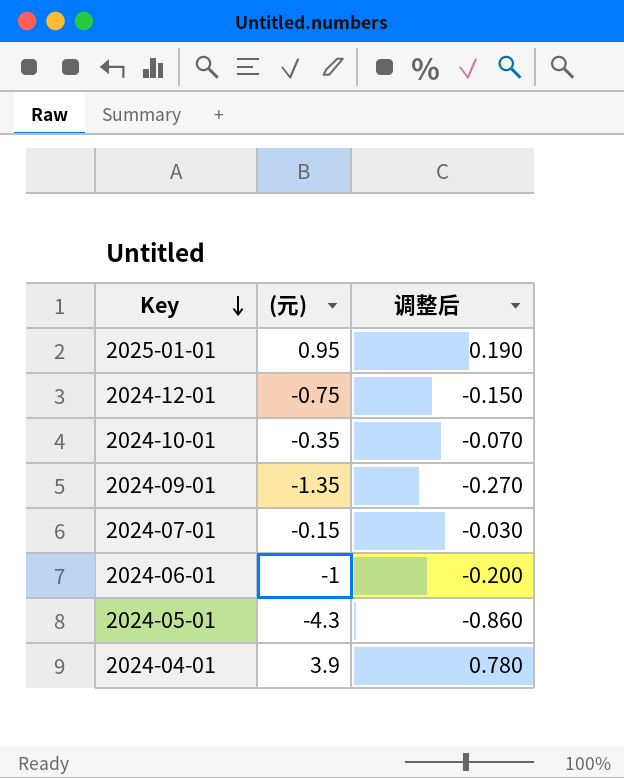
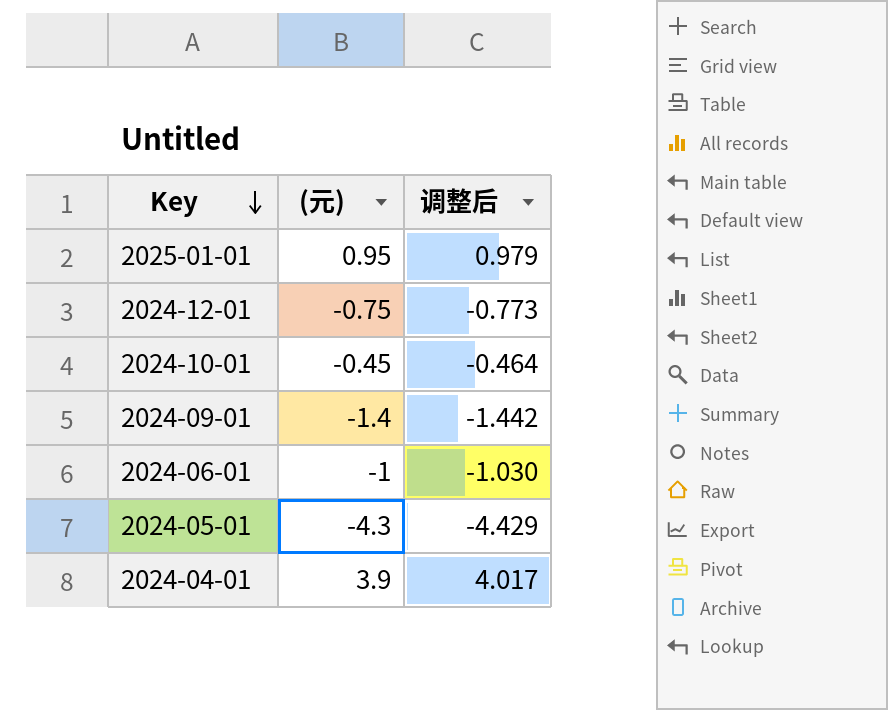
column 调整后 | formula: [(元)] * 0.2 -> [(元)] * 1.03
row 2024-07-01: -0.15 | -0.030 -> none
2024-10-01 | (元): -0.35 -> -0.45
2024-09-01 | (元): -1.35 -> -1.4

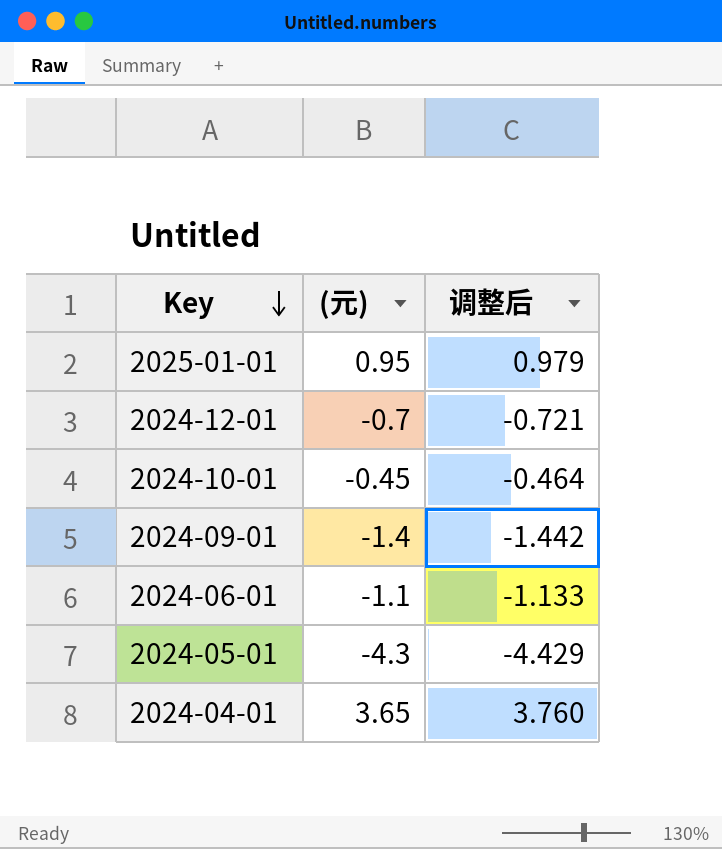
2024-12-01 | (元): -0.75 -> -0.7
2024-12-01 | 调整后: -0.773 -> -0.721
2024-06-01 | (元): -1 -> -1.1
2024-06-01 | 调整后: -1.030 -> -1.133
2024-04-01 | (元): 3.9 -> 3.65
2024-04-01 | 调整后: 4.017 -> 3.760

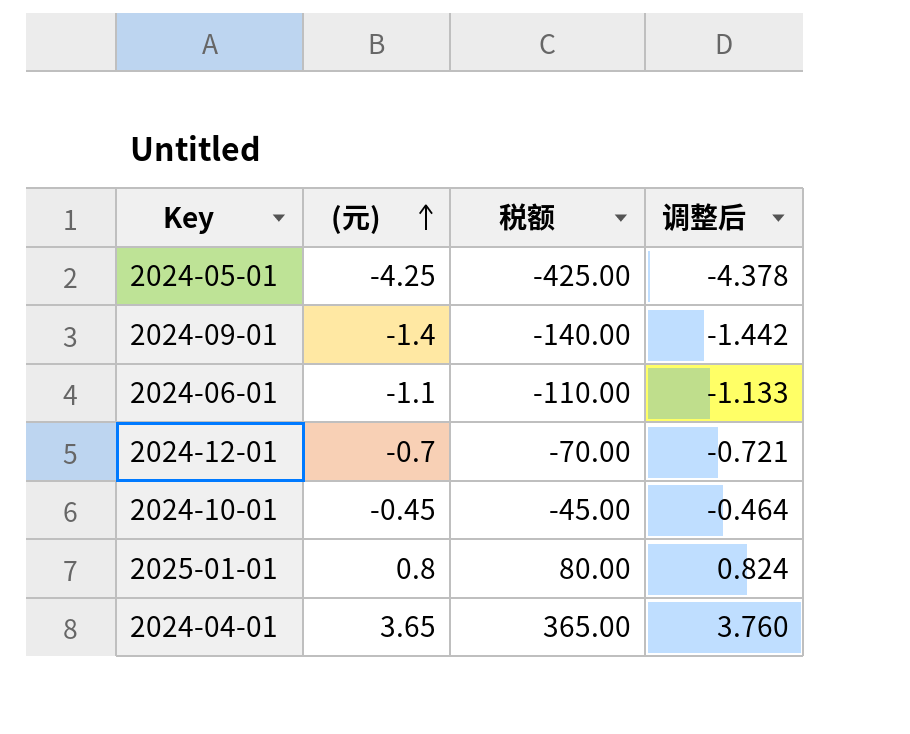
row order: Key descending -> (元) ascending
column 税额 | formula: none -> [(元)] * 100
2024-05-01 | (元): -4.3 -> -4.25
2024-05-01 | 调整后: -4.429 -> -4.378
2025-01-01 | (元): 0.95 -> 0.8
2025-01-01 | 调整后: 0.979 -> 0.824

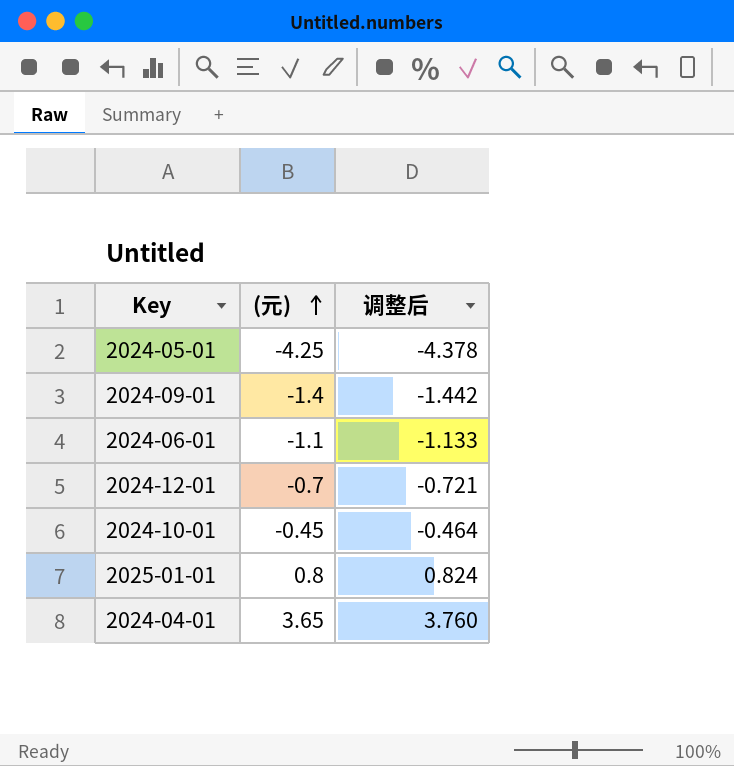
column 税额 | formula: [(元)] * 100 -> none

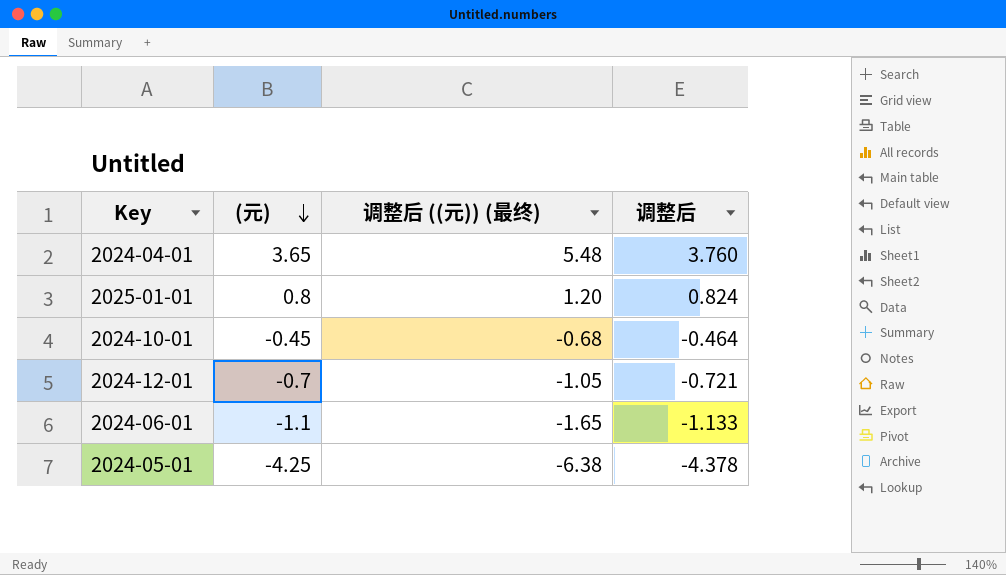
row order: (元) ascending -> (元) descending
column 调整后 ((元)) (最终) | formula: none -> [(元)] * 1.5
row 2024-09-01: -1.4 | -1.442 -> none

